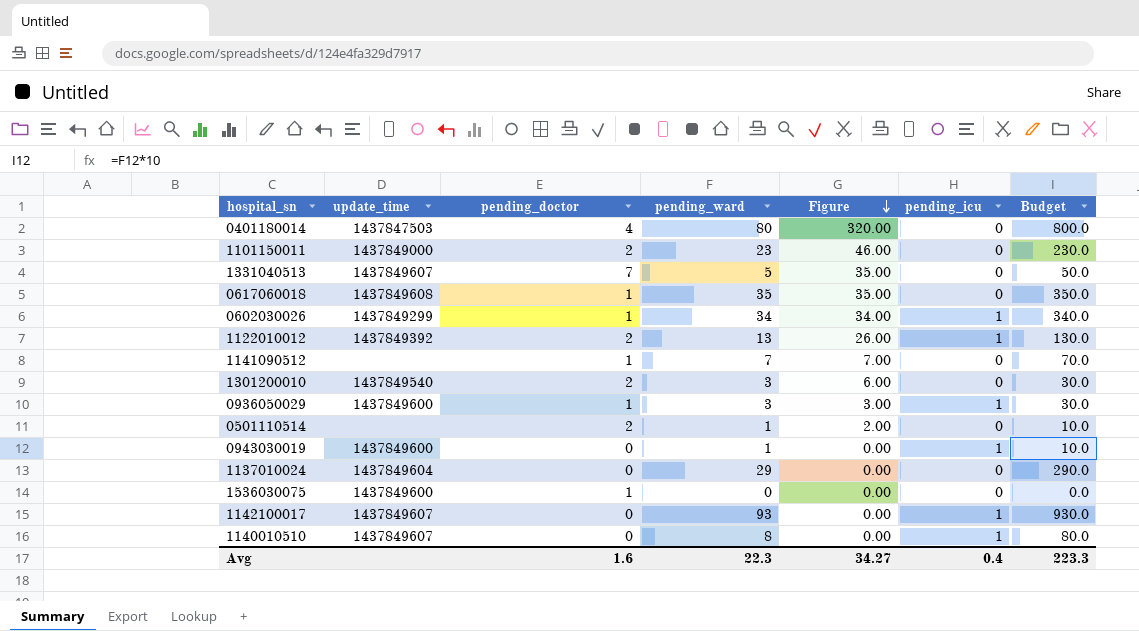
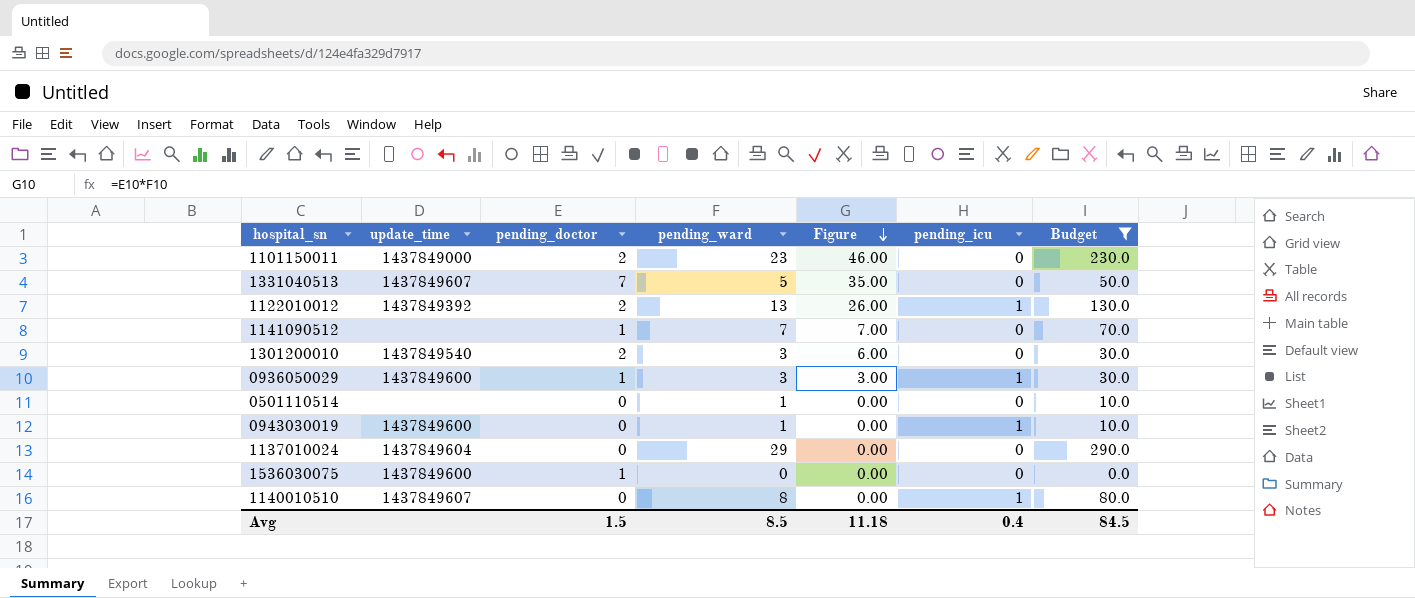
filter: none -> Budget <= 290.0
0501110514 | pending_doctor: 2 -> 0
0501110514 | Figure: 2.00 -> 0.00
Avg | pending_doctor: 1.6 -> 1.5
Avg | pending_ward: 22.3 -> 8.5
Avg | Figure: 34.27 -> 11.18
Avg | Budget: 223.3 -> 84.5

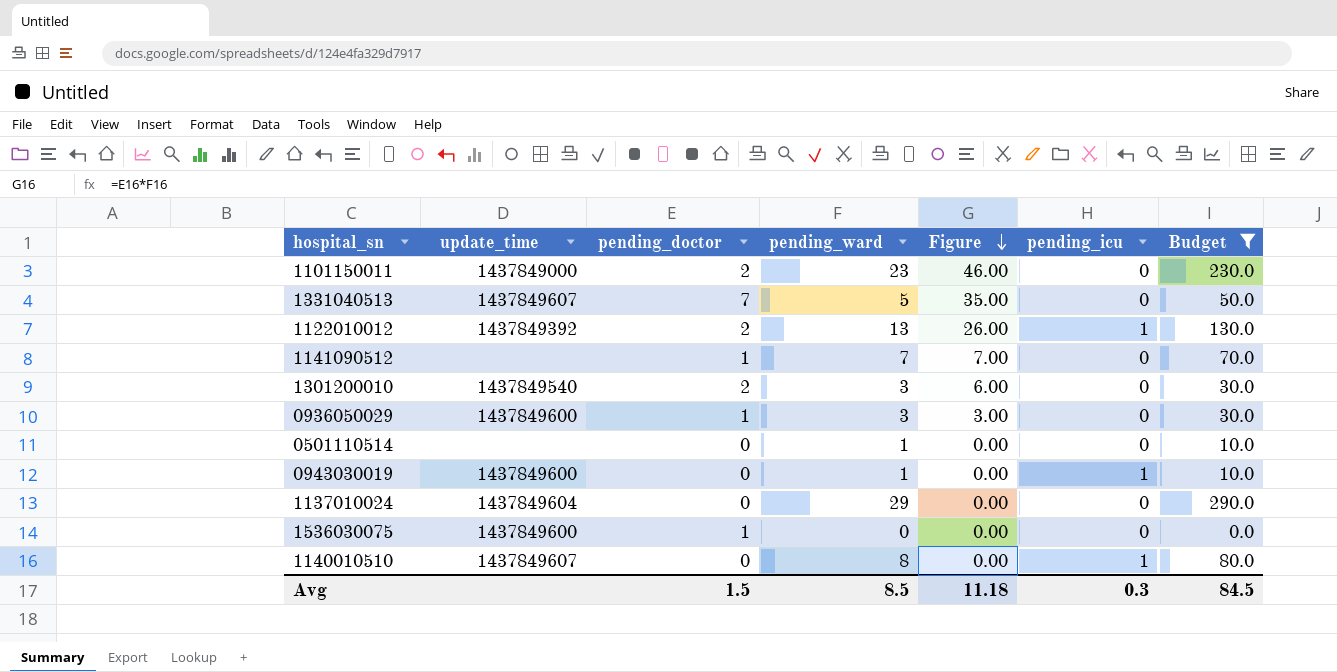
0936050029 | pending_icu: 1 -> 0
Avg | pending_icu: 0.4 -> 0.3

